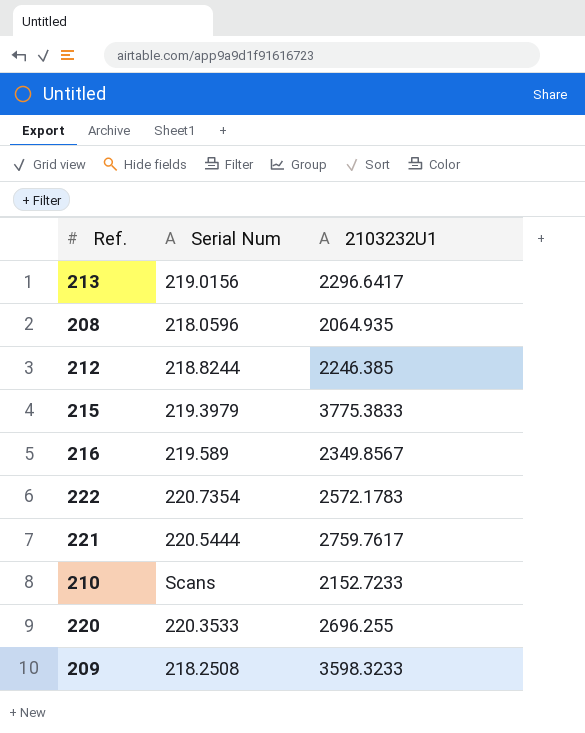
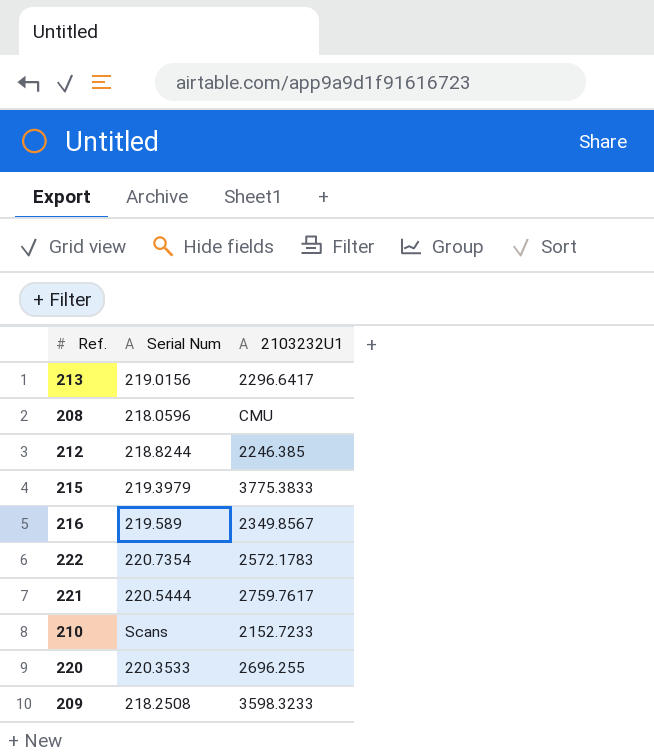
208 | 2103232U1: 2064.935 -> CMU

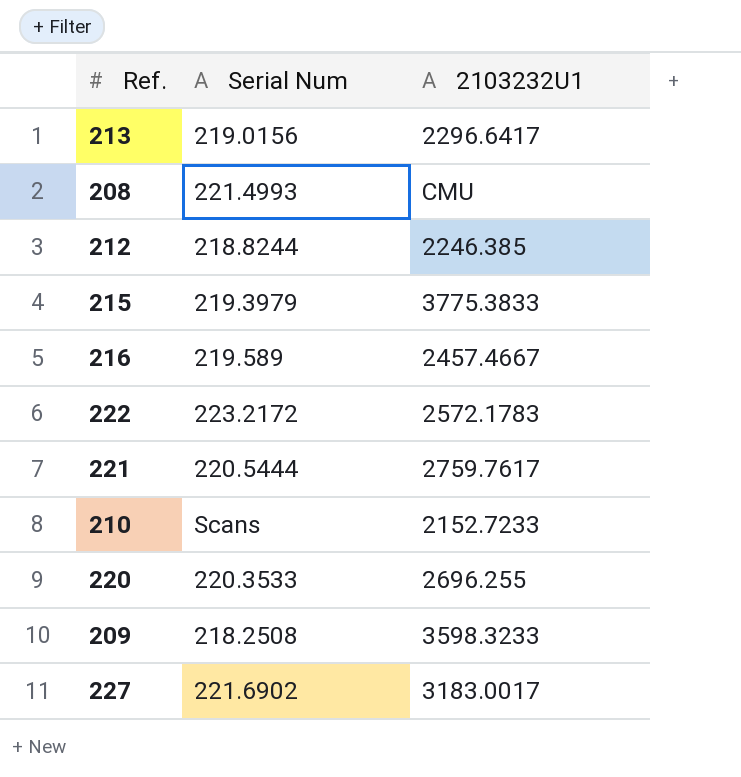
208 | Serial Num: 218.0596 -> 221.4993
216 | 2103232U1: 2349.8567 -> 2457.4667
222 | Serial Num: 220.7354 -> 223.2172
row 227: none -> 221.6902 | 3183.0017

